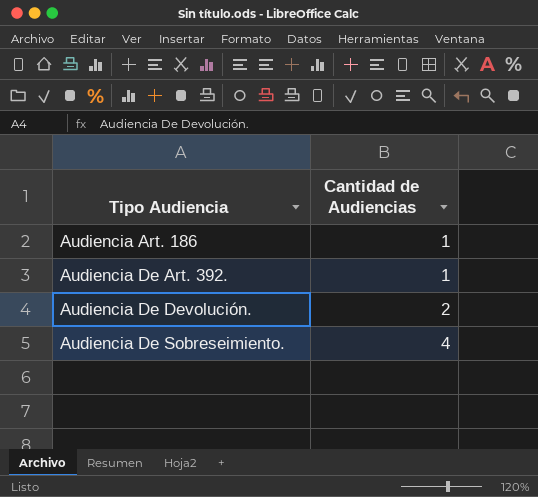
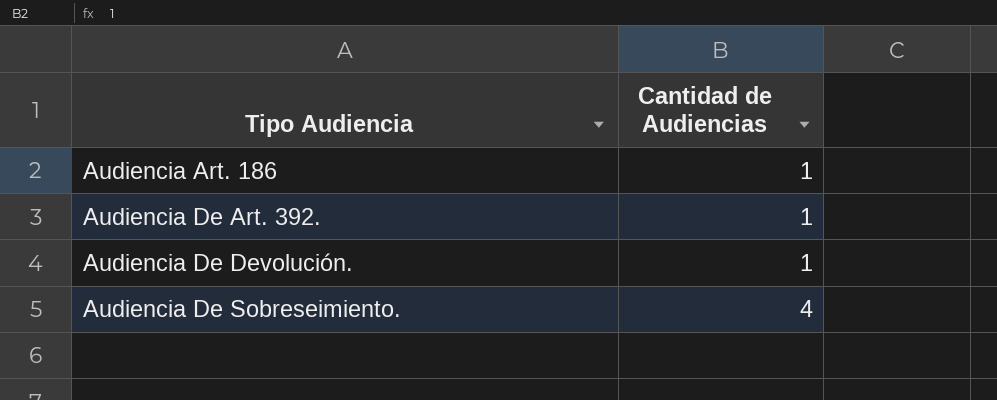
Audiencia De Devolución. | Cantidad de Audiencias: 2 -> 1

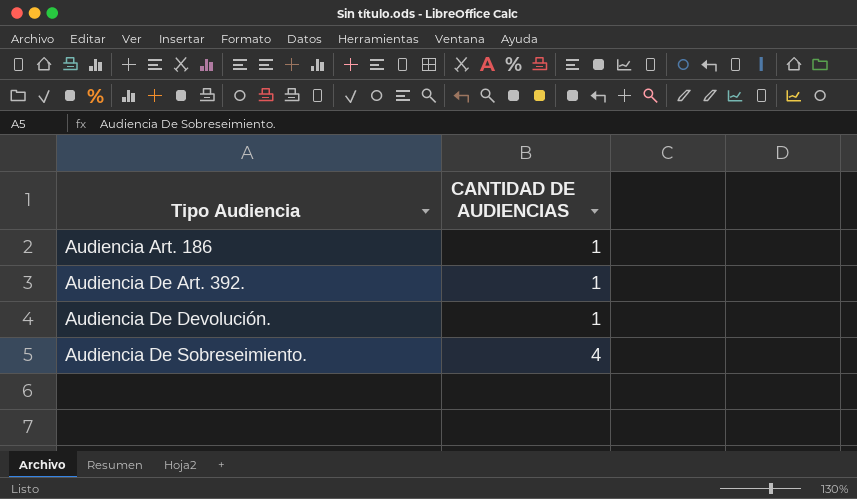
column name: Cantidad de Audiencias -> CANTIDAD DE AUDIENCIAS

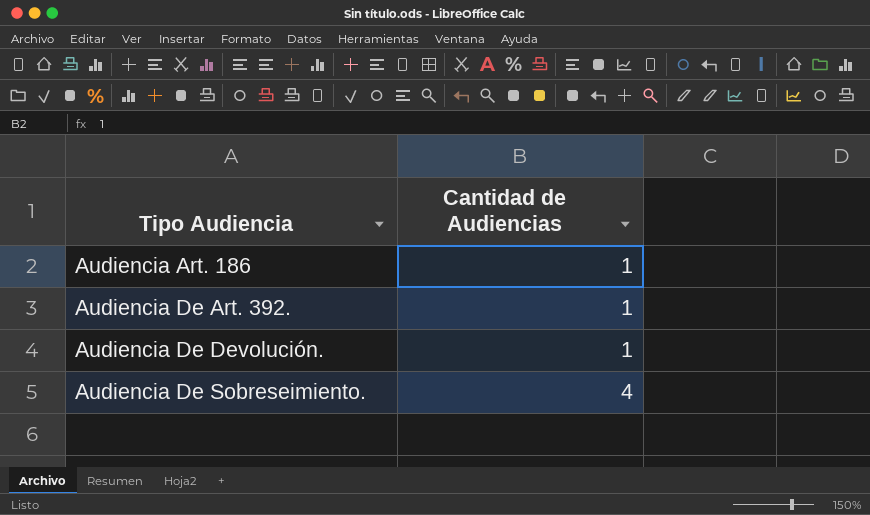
column name: CANTIDAD DE AUDIENCIAS -> Cantidad de Audiencias

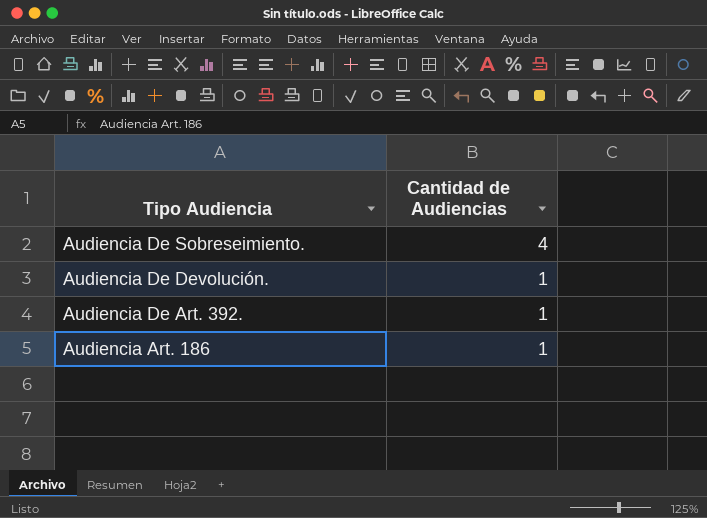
row order: Tipo Audiencia ascending -> Tipo Audiencia descending

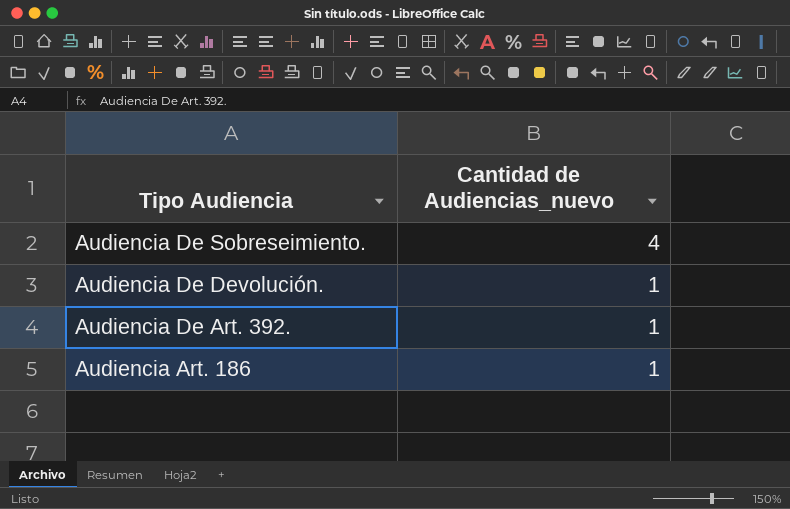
column name: Cantidad de Audiencias -> Cantidad de Audiencias_nuevo

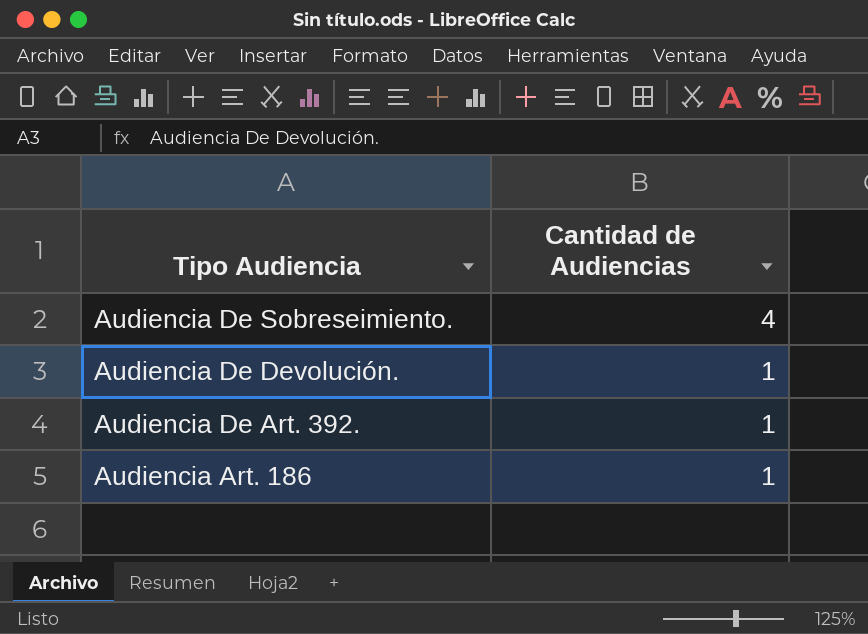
column name: Cantidad de Audiencias_nuevo -> Cantidad de Audiencias

